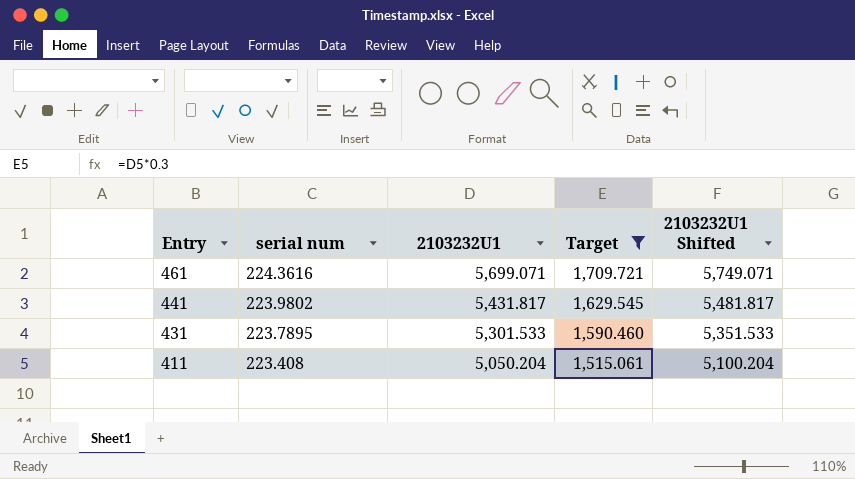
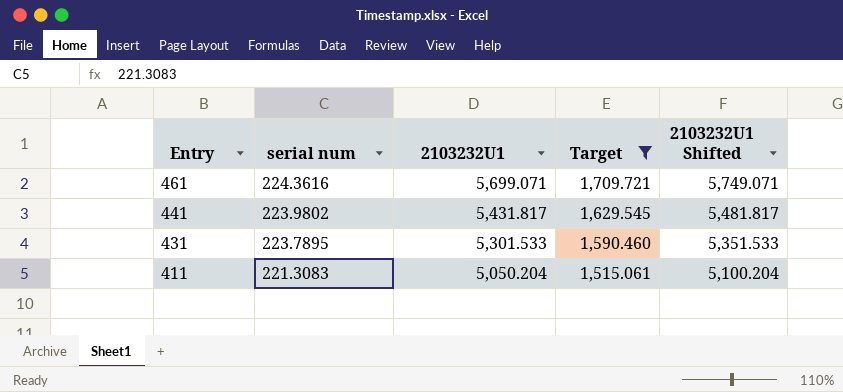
411 | serial num: 223.408 -> 221.3083

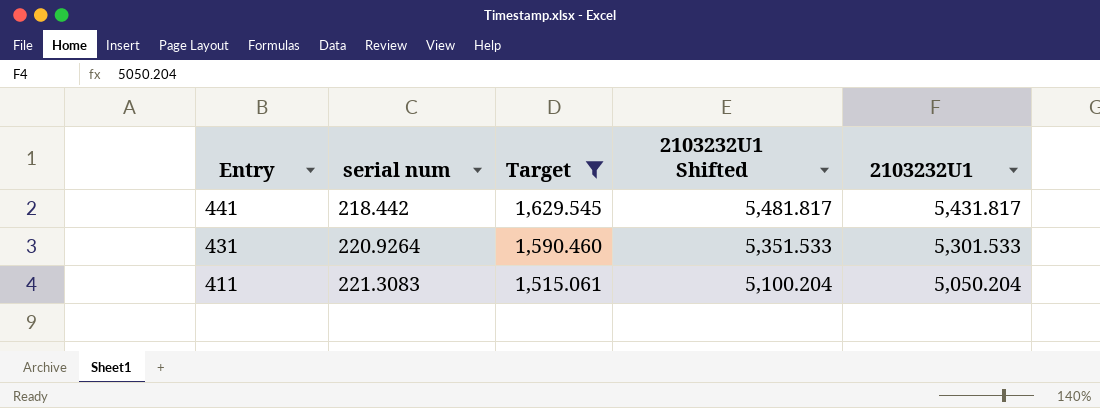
column 2103232U1 | position: 3 -> 5
row 461: 224.3616 | 5,699.071 | 1,709.721 | 5,749.071 -> none
441 | serial num: 223.9802 -> 218.442
431 | serial num: 223.7895 -> 220.9264

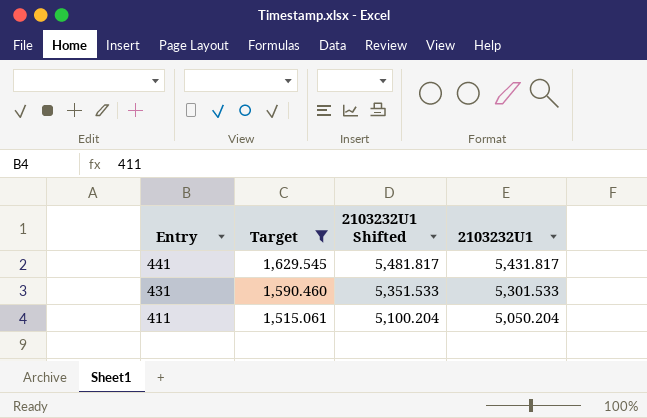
column serial num | position: 2 -> none

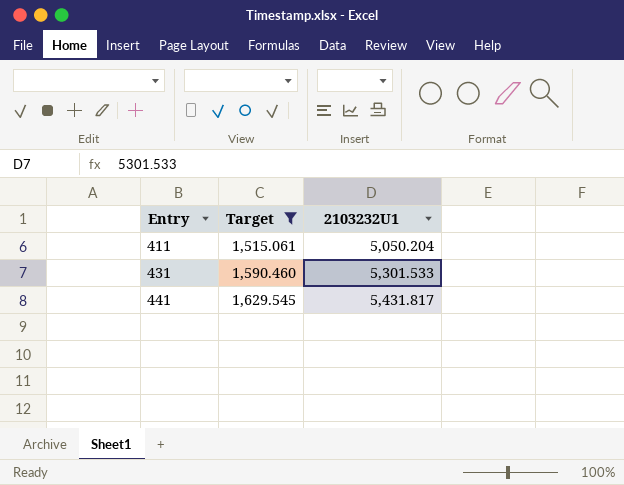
row order: Entry descending -> Entry ascending
column 2103232U1 Shifted | formula: [2103232U1] + 50 -> none

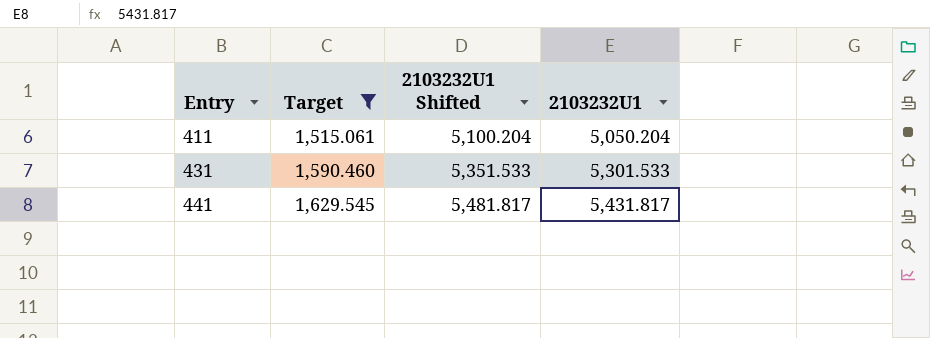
column 2103232U1 Shifted | formula: none -> [2103232U1] + 50

